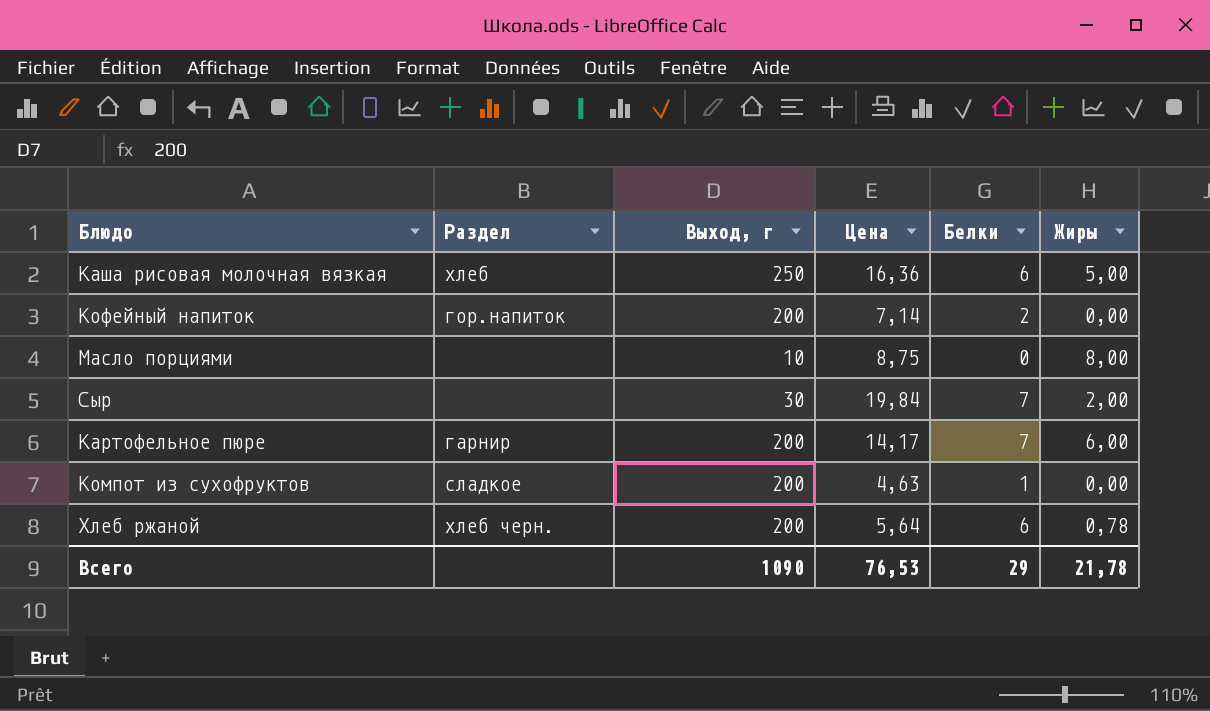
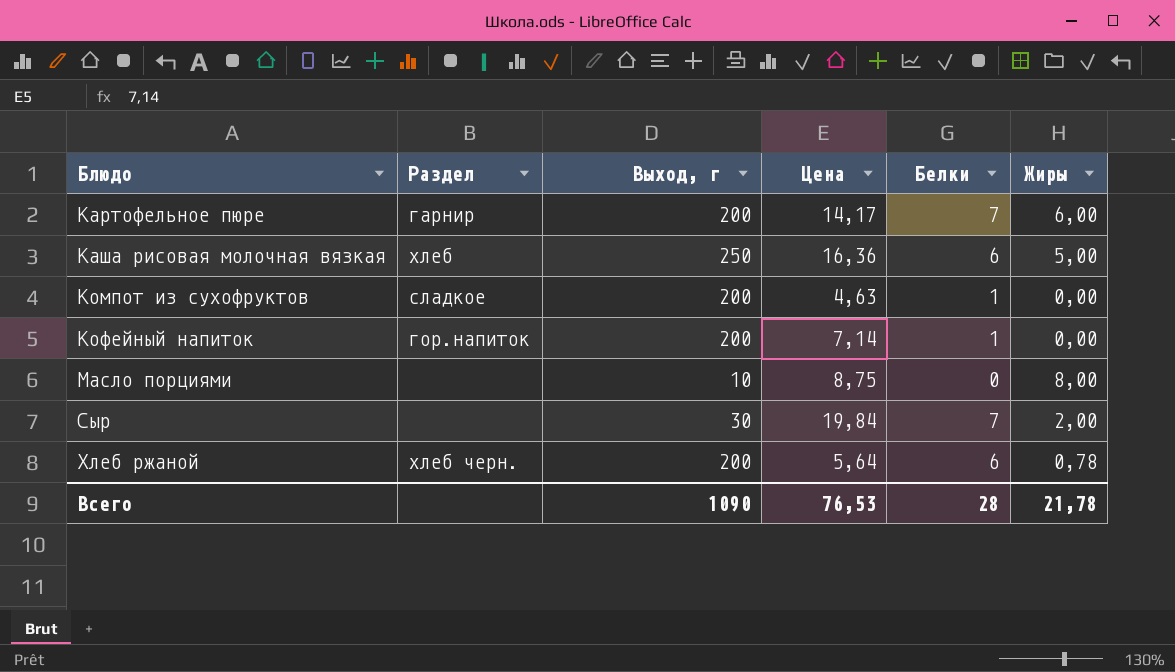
row order: none -> Блюдо ascending
Кофейный напиток | Белки: 2 -> 1
Всего | Белки: 29 -> 28

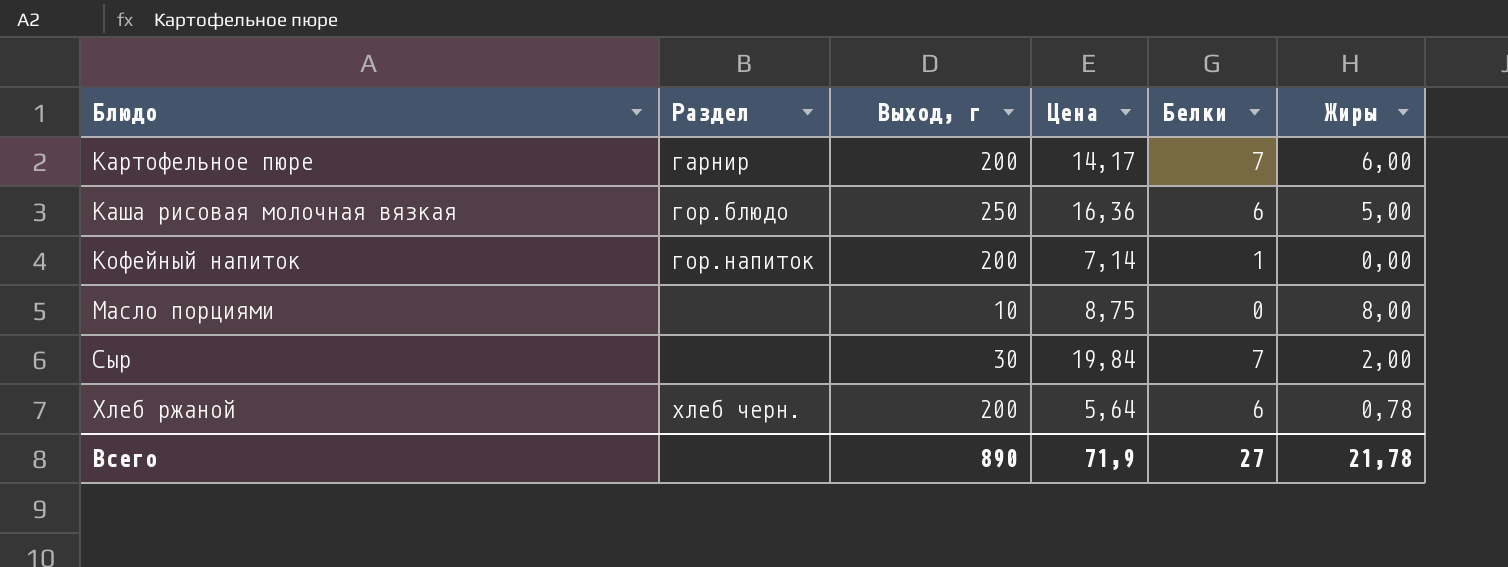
row Компот из сухофруктов: сладкое | 200 | 4,63 | 1 | 0,00 -> none
Каша рисовая молочная вязкая | Раздел: хлеб -> гор.блюдо
Всего | Выход, г: 1090 -> 890
Всего | Цена: 76,53 -> 71,9
Всего | Белки: 28 -> 27

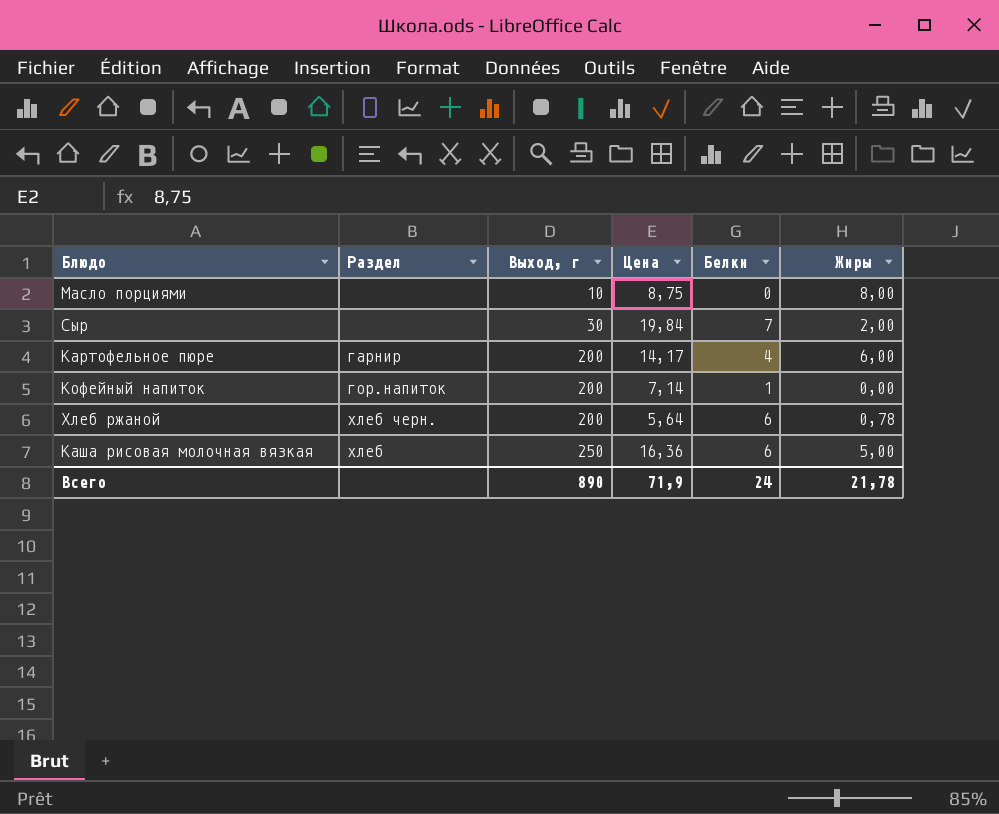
row order: Блюдо ascending -> Выход, г ascending
Картофельное пюре | Белки: 7 -> 4
Каша рисовая молочная вязкая | Раздел: гор.блюдо -> хлеб
Всего | Белки: 27 -> 24

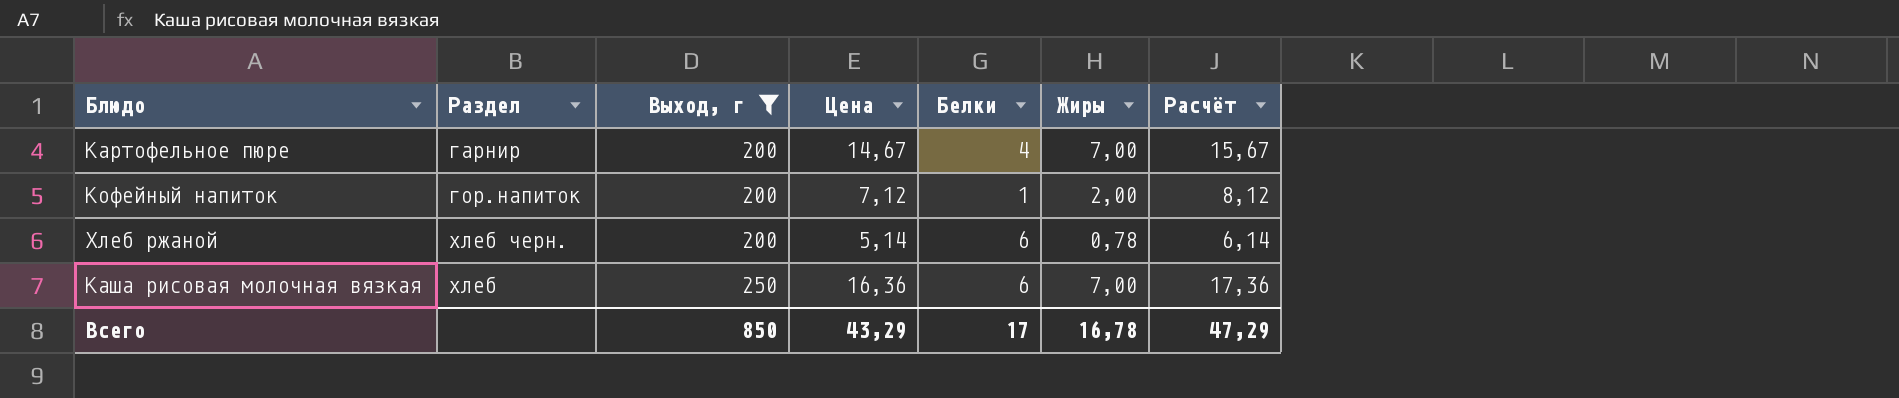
filter: none -> Выход, г >= 200
column Расчёт | formula: none -> [Цена] + 1
Картофельное пюре | Цена: 14,17 -> 14,67
Картофельное пюре | Жиры: 6,00 -> 7,00
Кофейный напиток | Цена: 7,14 -> 7,12
Кофейный напиток | Жиры: 0,00 -> 2,00
Хлеб ржаной | Цена: 5,64 -> 5,14
Каша рисовая молочная вязкая | Жиры: 5,00 -> 7,00
Всего | Выход, г: 890 -> 850
Всего | Цена: 71,9 -> 43,29
Всего | Белки: 24 -> 17
Всего | Жиры: 21,78 -> 16,78

